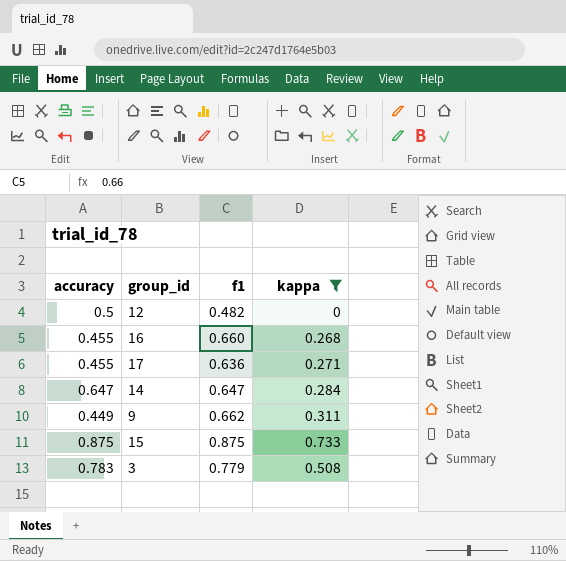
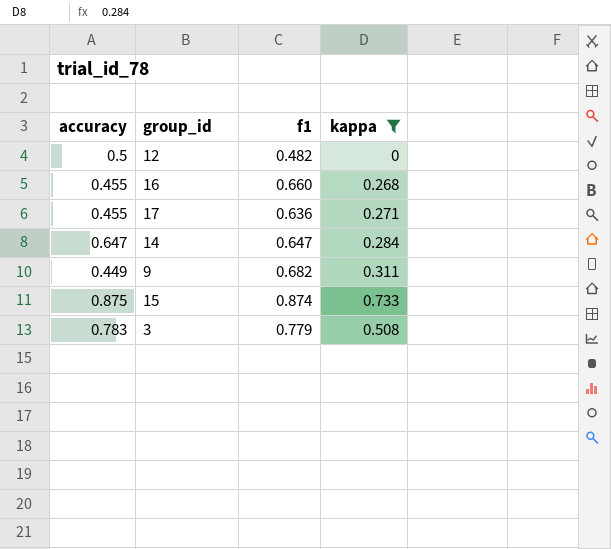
9 | f1: 0.662 -> 0.682
15 | f1: 0.875 -> 0.874

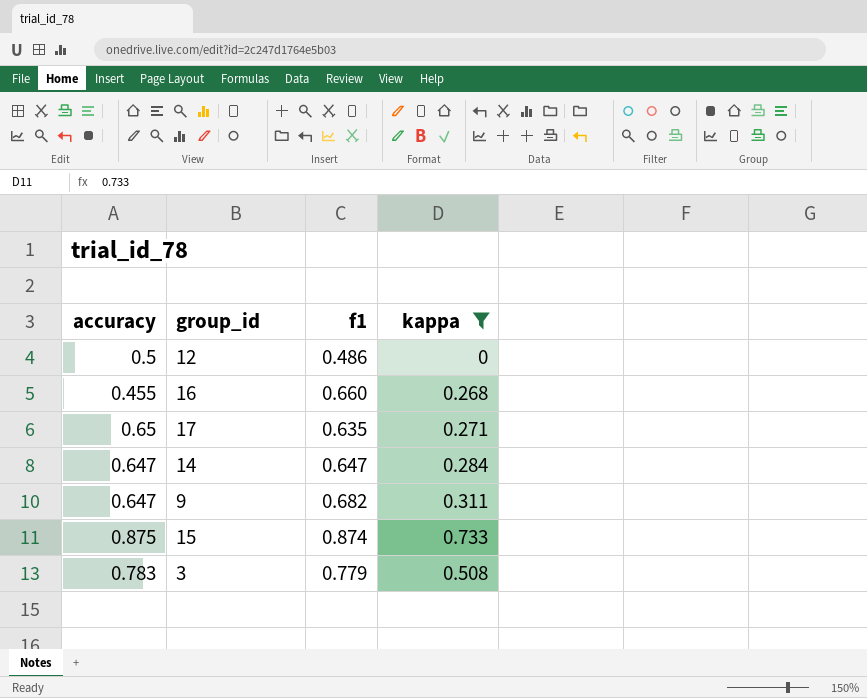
12 | f1: 0.482 -> 0.486
17 | accuracy: 0.455 -> 0.65
17 | f1: 0.636 -> 0.635
9 | accuracy: 0.449 -> 0.647

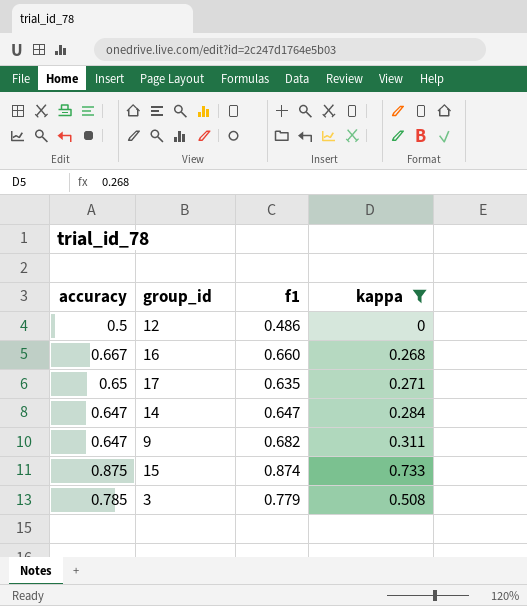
16 | accuracy: 0.455 -> 0.667
3 | accuracy: 0.783 -> 0.785

